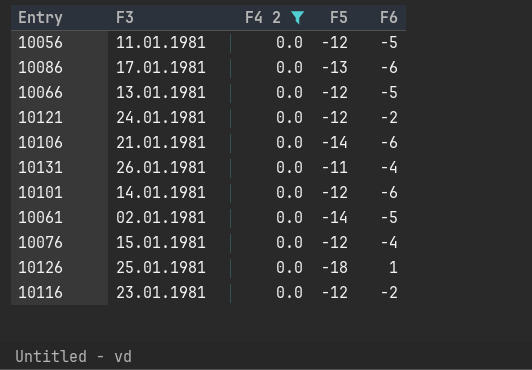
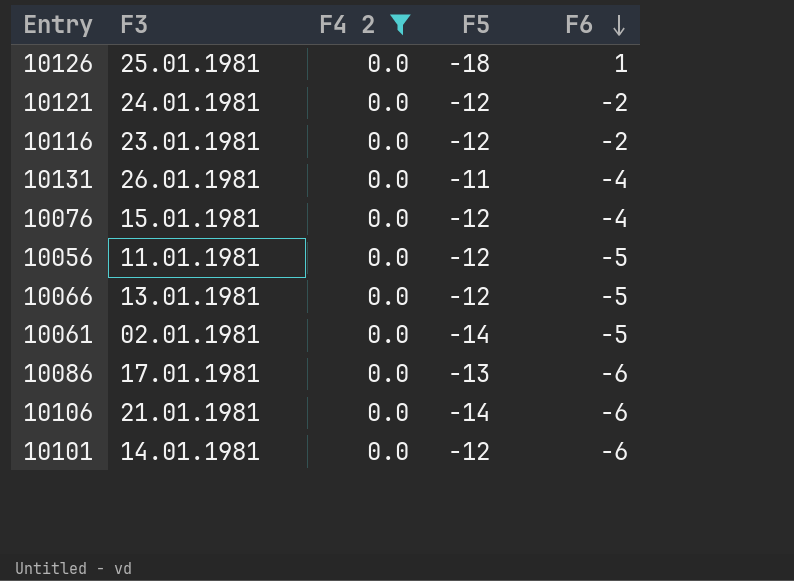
row order: none -> F6 descending

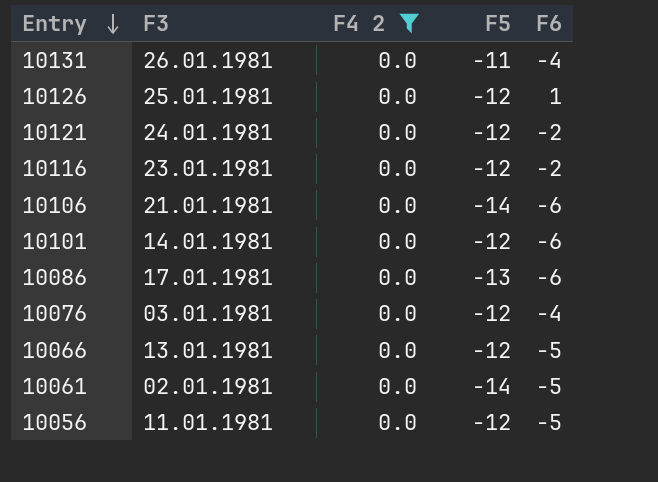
row order: F6 descending -> Entry descending
10126 | F5: -18 -> -12
10076 | F3: 15.01.1981 -> 03.01.1981

